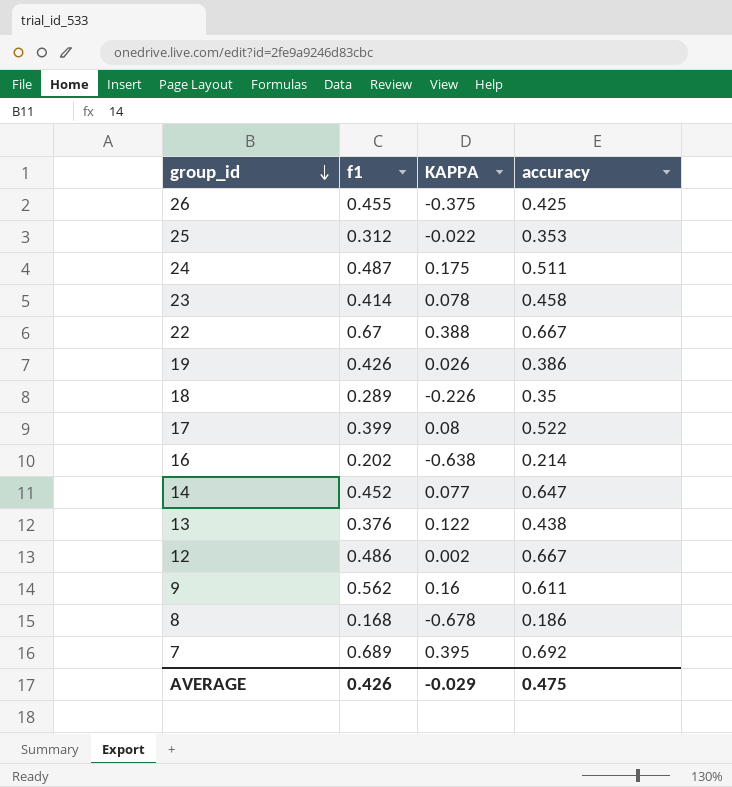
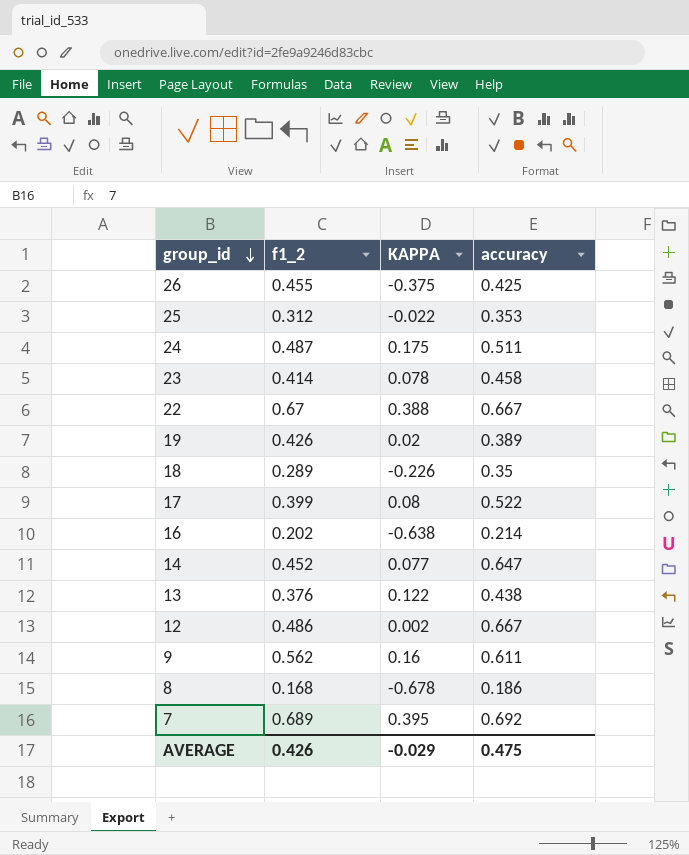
column name: f1 -> f1_2
19 | KAPPA: 0.026 -> 0.02
19 | accuracy: 0.386 -> 0.389

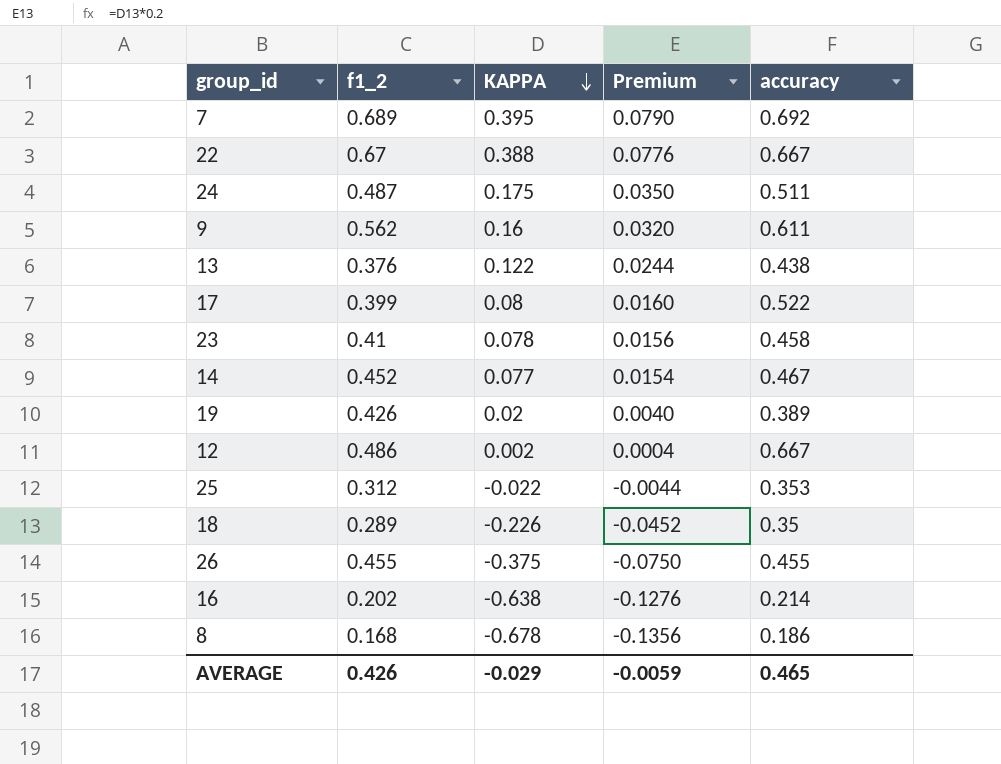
row order: group_id descending -> KAPPA descending
column Premium | formula: none -> [KAPPA] * 0.2
23 | f1_2: 0.414 -> 0.41
14 | accuracy: 0.647 -> 0.467
26 | accuracy: 0.425 -> 0.455
AVERAGE | accuracy: 0.475 -> 0.465

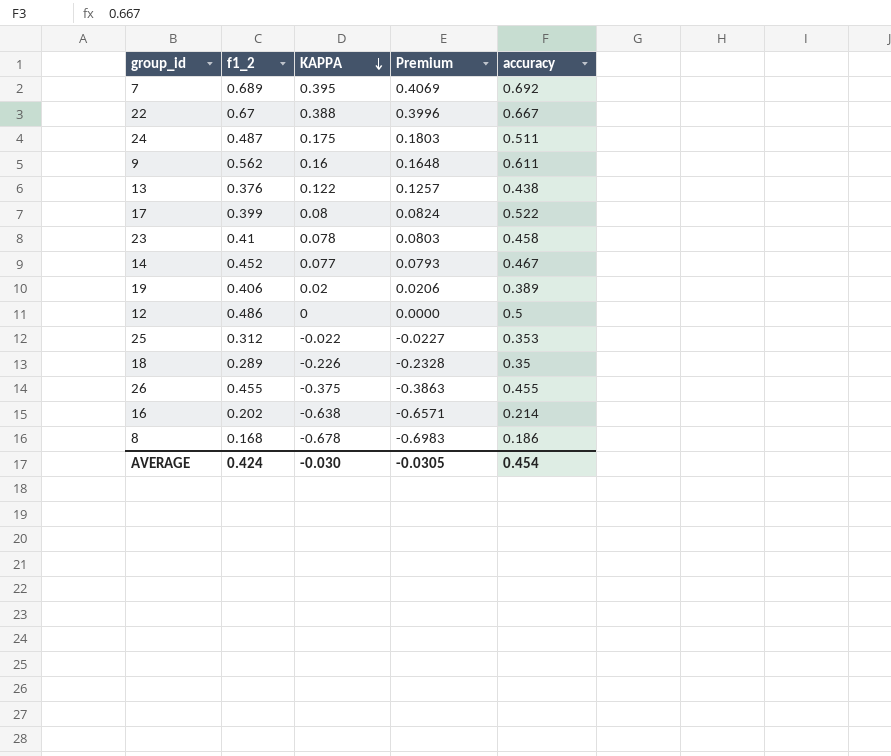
column Premium | formula: [KAPPA] * 0.2 -> [KAPPA] * 1.03
19 | f1_2: 0.426 -> 0.406
12 | KAPPA: 0.002 -> 0
12 | accuracy: 0.667 -> 0.5
AVERAGE | f1_2: 0.426 -> 0.424
AVERAGE | KAPPA: -0.029 -> -0.030
AVERAGE | Premium: -0.0059 -> -0.0305
AVERAGE | accuracy: 0.465 -> 0.454

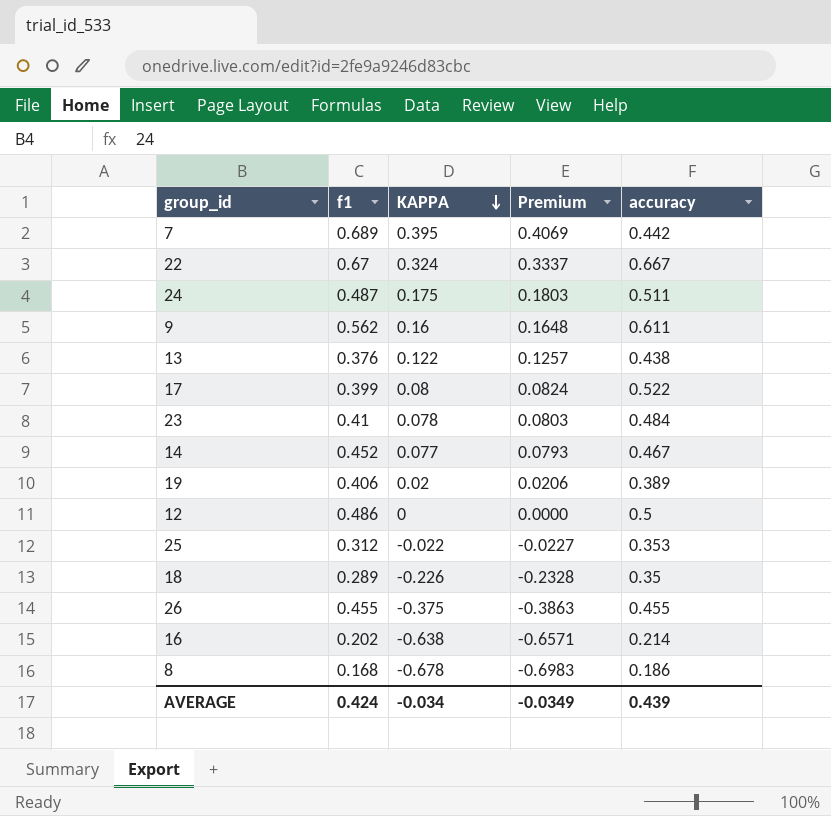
column name: f1_2 -> f1
7 | accuracy: 0.692 -> 0.442
22 | KAPPA: 0.388 -> 0.324
22 | Premium: 0.3996 -> 0.3337
23 | accuracy: 0.458 -> 0.484
AVERAGE | KAPPA: -0.030 -> -0.034
AVERAGE | Premium: -0.0305 -> -0.0349
AVERAGE | accuracy: 0.454 -> 0.439

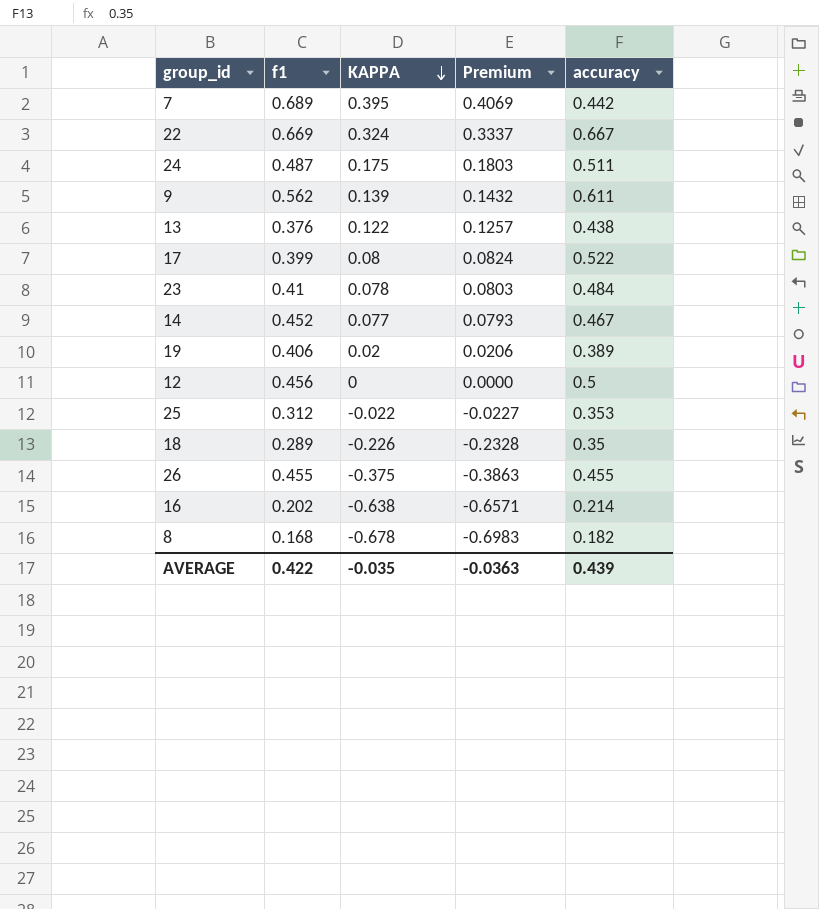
22 | f1: 0.67 -> 0.669
9 | KAPPA: 0.16 -> 0.139
9 | Premium: 0.1648 -> 0.1432
12 | f1: 0.486 -> 0.456
8 | accuracy: 0.186 -> 0.182
AVERAGE | f1: 0.424 -> 0.422
AVERAGE | KAPPA: -0.034 -> -0.035
AVERAGE | Premium: -0.0349 -> -0.0363

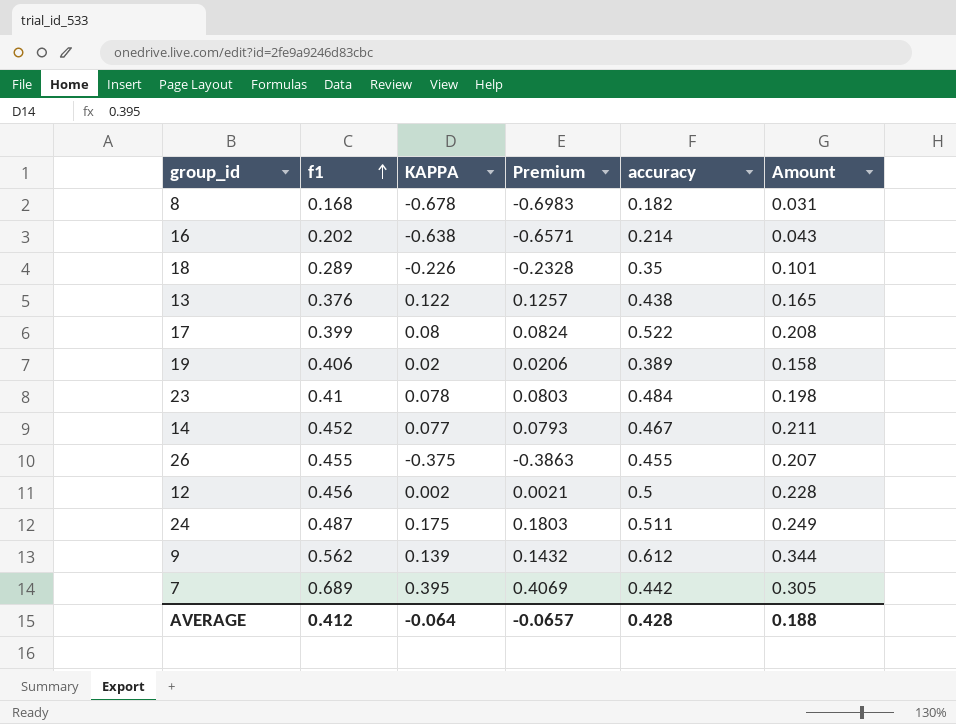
row order: KAPPA descending -> f1 ascending
column Amount | formula: none -> [f1] * [accuracy]
row 22: 0.669 | 0.324 | 0.3337 | 0.667 -> none
row 25: 0.312 | -0.022 | -0.0227 | 0.353 -> none
12 | KAPPA: 0 -> 0.002
12 | Premium: 0.0000 -> 0.0021
9 | accuracy: 0.611 -> 0.612
AVERAGE | f1: 0.422 -> 0.412
AVERAGE | KAPPA: -0.035 -> -0.064
AVERAGE | Premium: -0.0363 -> -0.0657
AVERAGE | accuracy: 0.439 -> 0.428

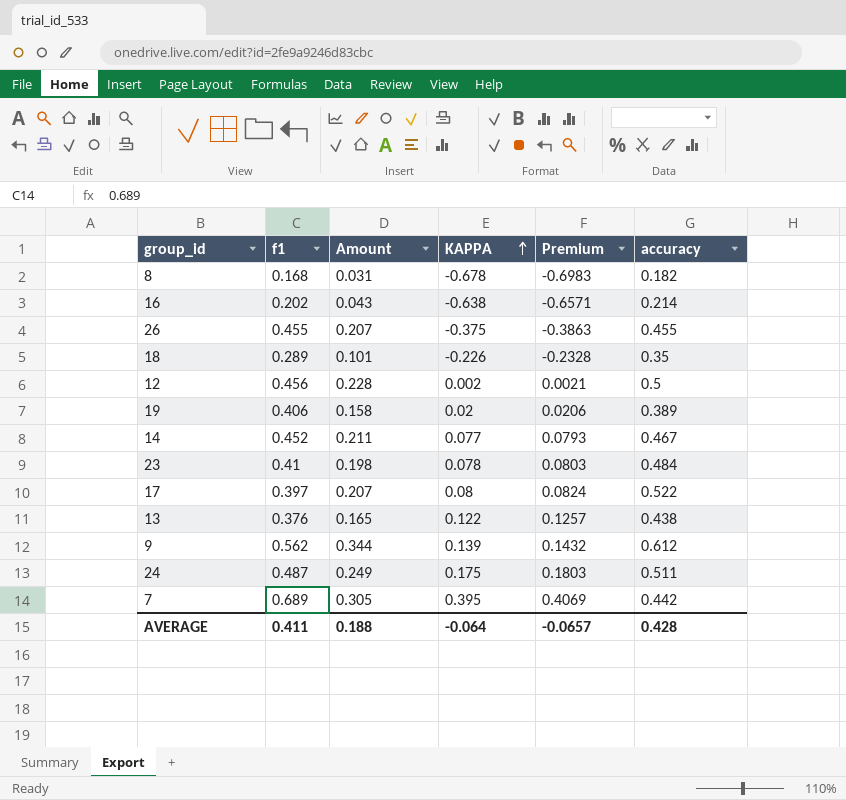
row order: f1 ascending -> KAPPA ascending
column Amount | position: 6 -> 3
17 | f1: 0.399 -> 0.397
17 | Amount: 0.208 -> 0.207
AVERAGE | f1: 0.412 -> 0.411

